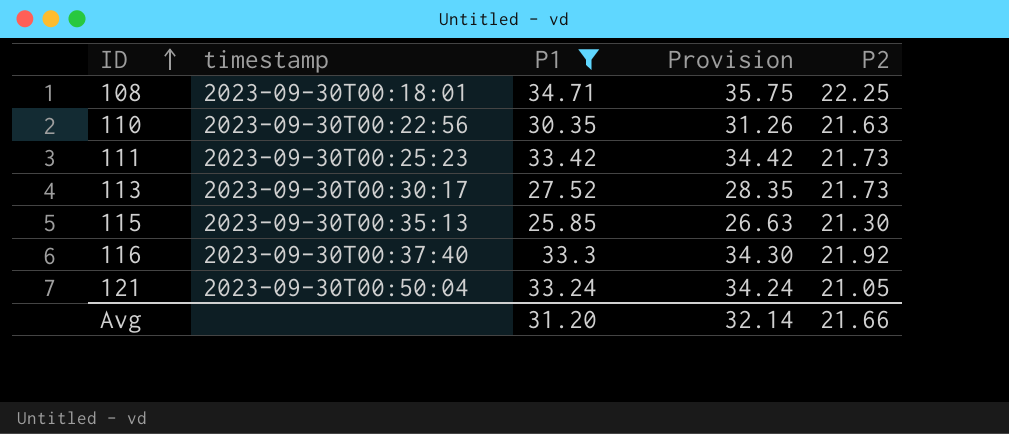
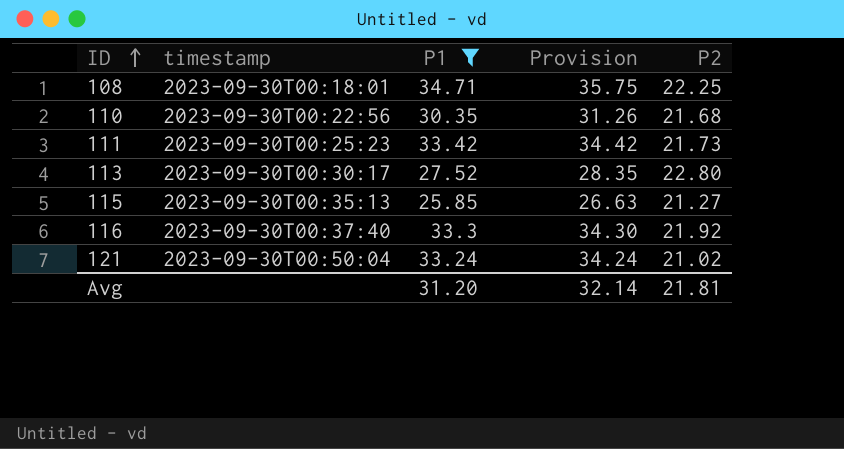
110 | P2: 21.63 -> 21.68
113 | P2: 21.73 -> 22.80
115 | P2: 21.30 -> 21.27
121 | P2: 21.05 -> 21.02
Avg | P2: 21.66 -> 21.81

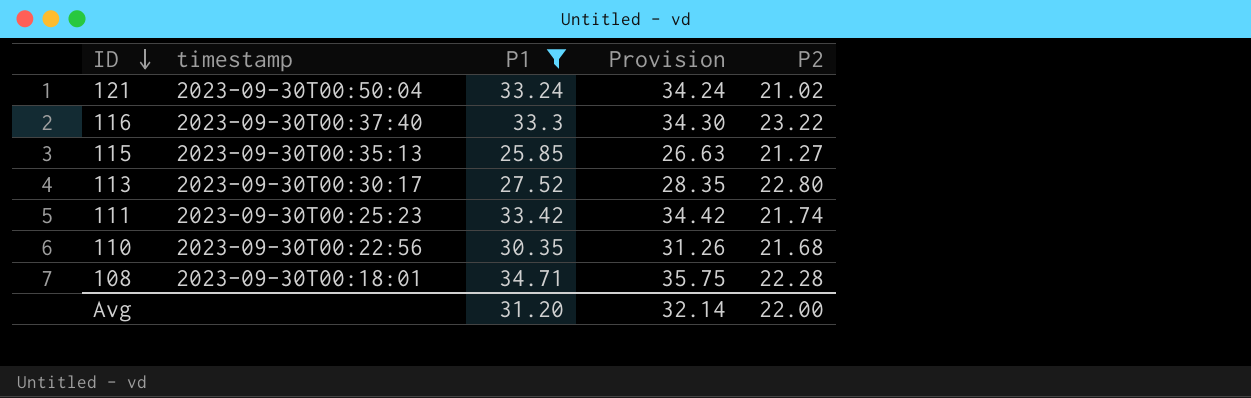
row order: ID ascending -> ID descending
116 | P2: 21.92 -> 23.22
111 | P2: 21.73 -> 21.74
108 | P2: 22.25 -> 22.28
Avg | P2: 21.81 -> 22.00

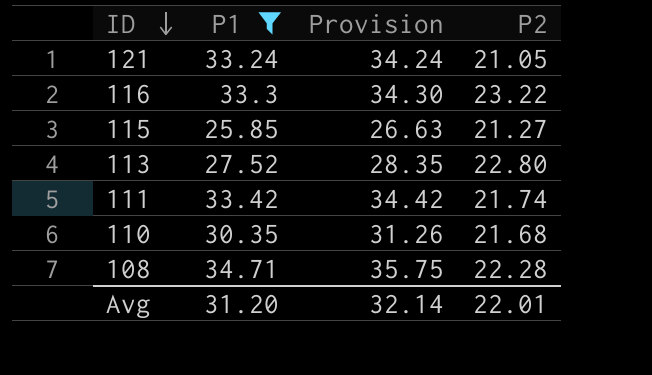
column timestamp | position: 2 -> none
121 | P2: 21.02 -> 21.05
Avg | P2: 22.00 -> 22.01

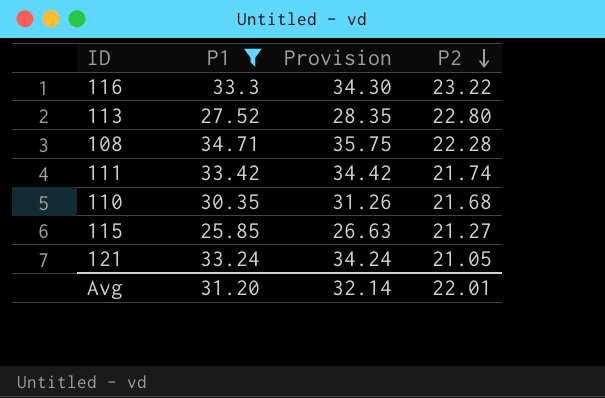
row order: ID descending -> P2 descending

